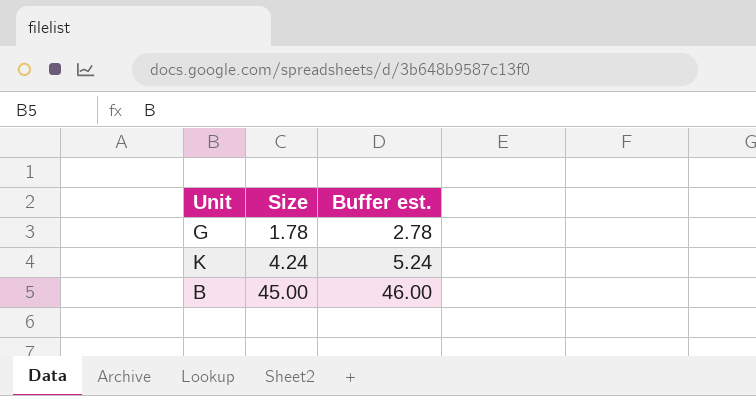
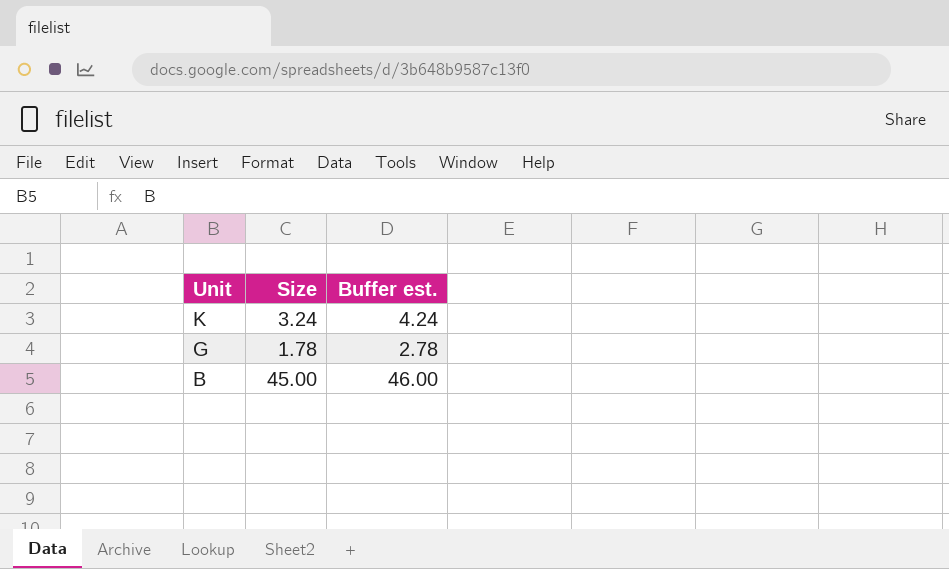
row order: Size ascending -> Unit descending
K | Size: 4.24 -> 3.24
K | Buffer est.: 5.24 -> 4.24

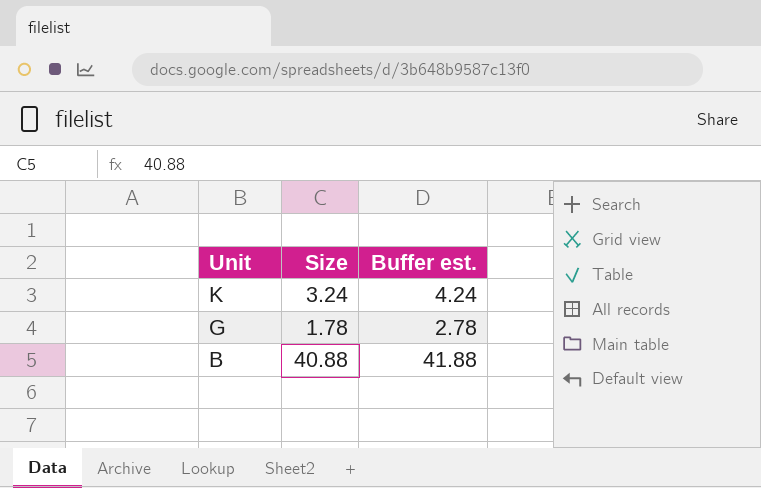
B | Size: 45.00 -> 40.88
B | Buffer est.: 46.00 -> 41.88

